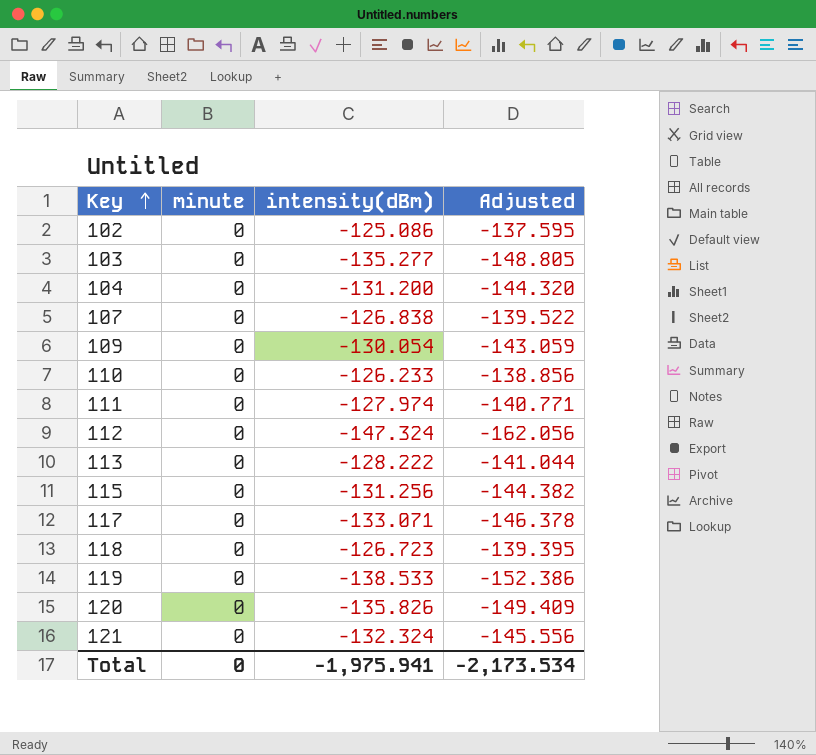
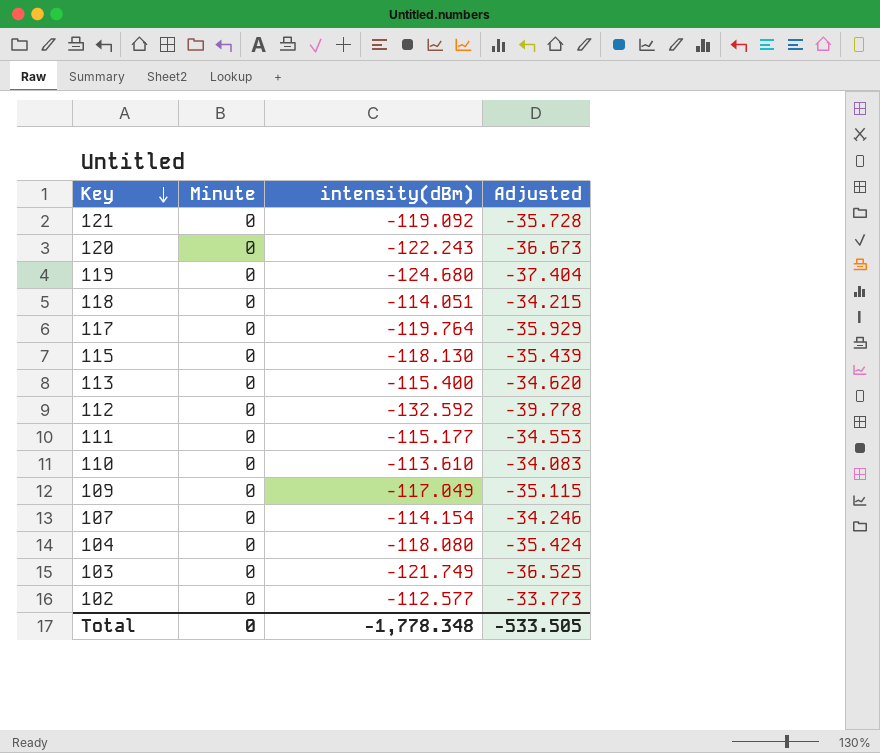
row order: Key ascending -> Key descending
column name: minute -> Minute
column Adjusted | formula: [intensity(dBm)] * 1.1 -> [intensity(dBm)] * 0.3
121 | intensity(dBm): -132.324 -> -119.092
120 | intensity(dBm): -135.826 -> -122.243
119 | intensity(dBm): -138.533 -> -124.680
118 | intensity(dBm): -126.723 -> -114.051
117 | intensity(dBm): -133.071 -> -119.764
115 | intensity(dBm): -131.256 -> -118.130
113 | intensity(dBm): -128.222 -> -115.400
112 | intensity(dBm): -147.324 -> -132.592
111 | intensity(dBm): -127.974 -> -115.177
110 | intensity(dBm): -126.233 -> -113.610
109 | intensity(dBm): -130.054 -> -117.049
107 | intensity(dBm): -126.838 -> -114.154
104 | intensity(dBm): -131.200 -> -118.080
103 | intensity(dBm): -135.277 -> -121.749
102 | intensity(dBm): -125.086 -> -112.577
Total | intensity(dBm): -1,975.941 -> -1,778.348
Total | Adjusted: -2,173.534 -> -533.505

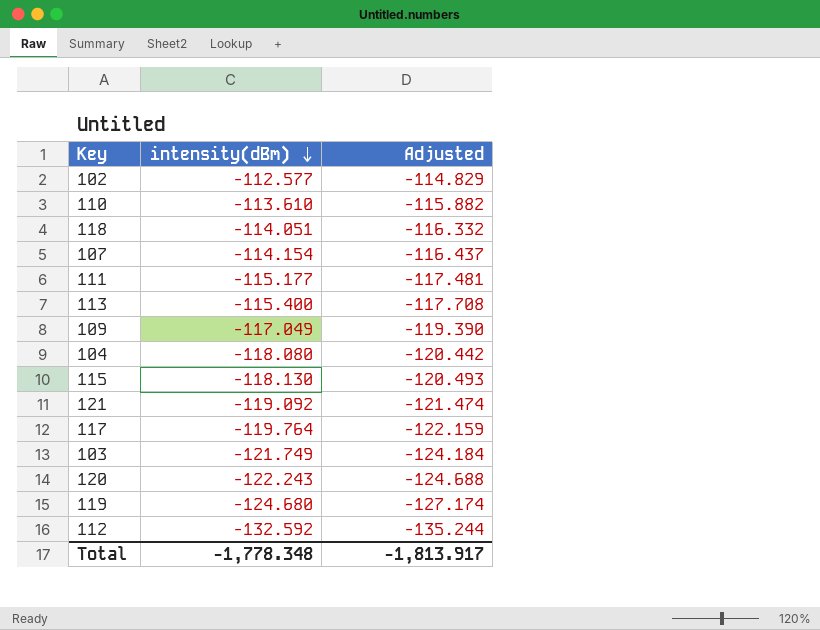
row order: Key descending -> intensity(dBm) descending
column Minute | position: 2 -> none
column Adjusted | formula: [intensity(dBm)] * 0.3 -> [intensity(dBm)] * 1.02
Total | Adjusted: -533.505 -> -1,813.917

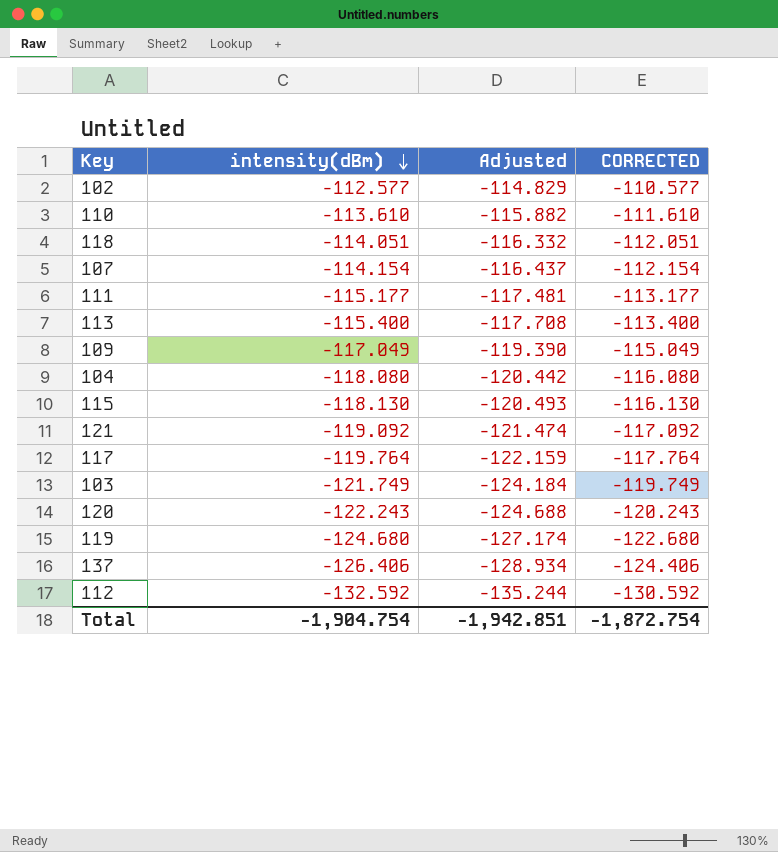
column CORRECTED | formula: none -> [intensity(dBm)] + 2
row 137: none -> -126.406 | -128.934 | -124.406
Total | intensity(dBm): -1,778.348 -> -1,904.754
Total | Adjusted: -1,813.917 -> -1,942.851

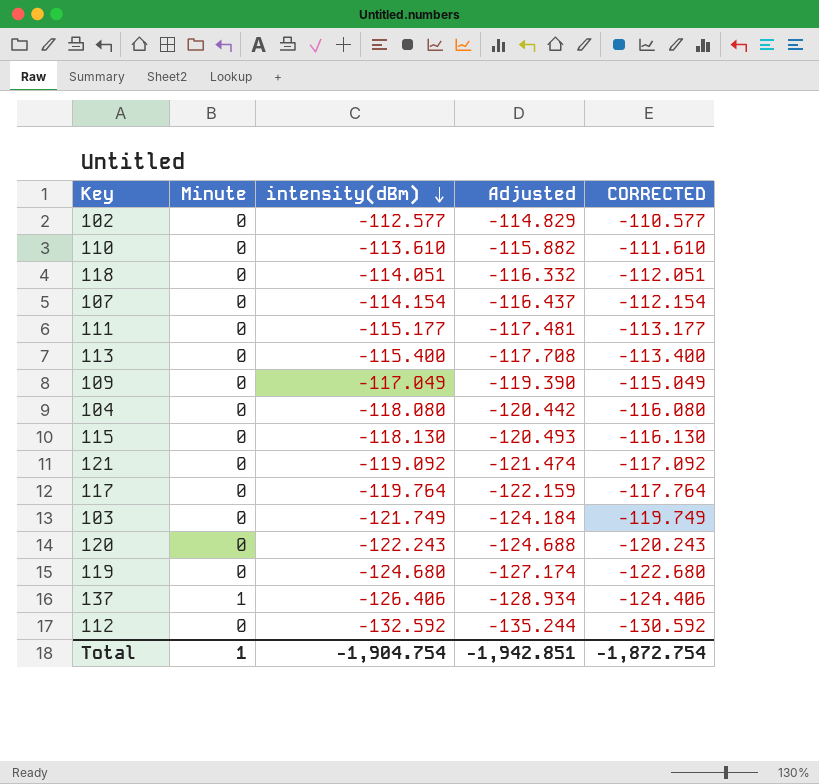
column Minute | position: none -> 2

